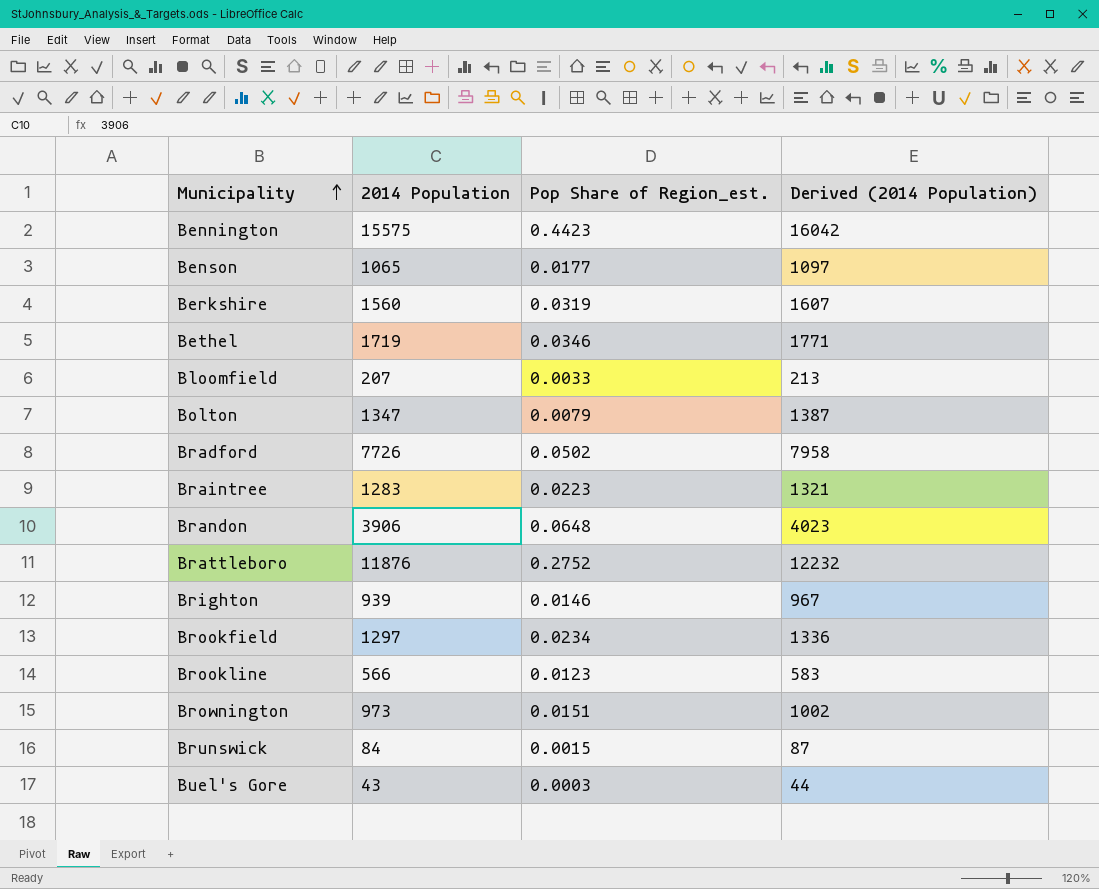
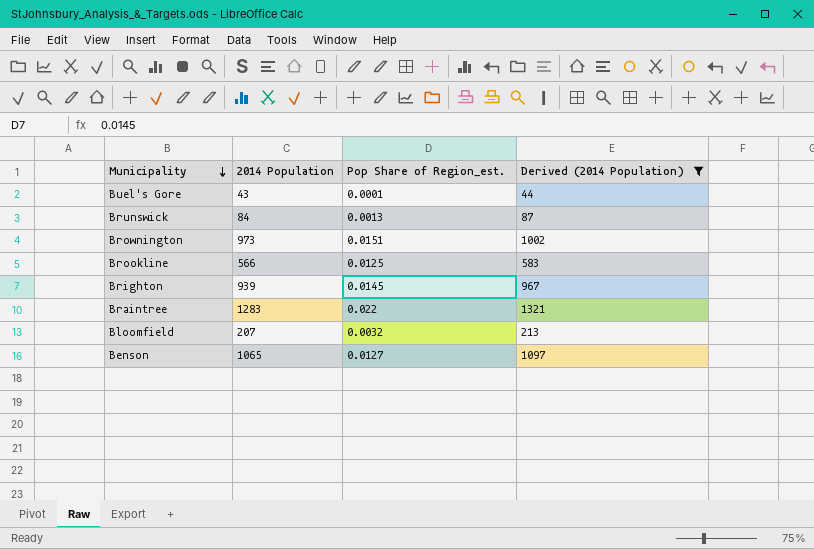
filter: none -> Derived (2014 Population) <= 1321
row order: Municipality ascending -> Municipality descending
Buel's Gore | Pop Share of Region_est.: 0.0003 -> 0.0001
Brunswick | Pop Share of Region_est.: 0.0015 -> 0.0013
Brookline | Pop Share of Region_est.: 0.0123 -> 0.0125
Brighton | Pop Share of Region_est.: 0.0146 -> 0.0145
Braintree | Pop Share of Region_est.: 0.0223 -> 0.022
Bloomfield | Pop Share of Region_est.: 0.0033 -> 0.0032
Benson | Pop Share of Region_est.: 0.0177 -> 0.0127

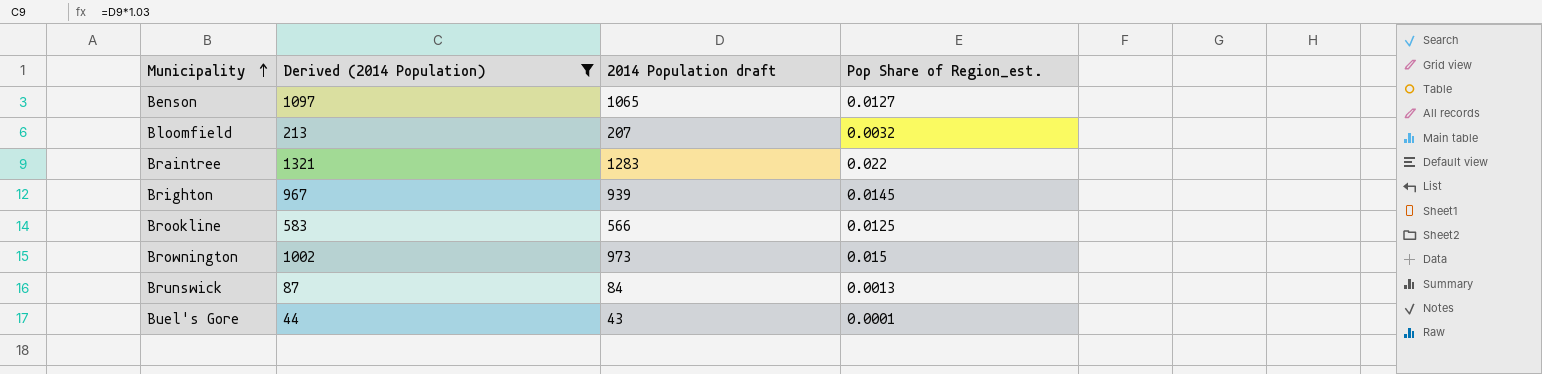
row order: Municipality descending -> Municipality ascending
column Derived (2014 Population) | position: 4 -> 2
column name: 2014 Population -> 2014 Population draft
Brownington | Pop Share of Region_est.: 0.0151 -> 0.015

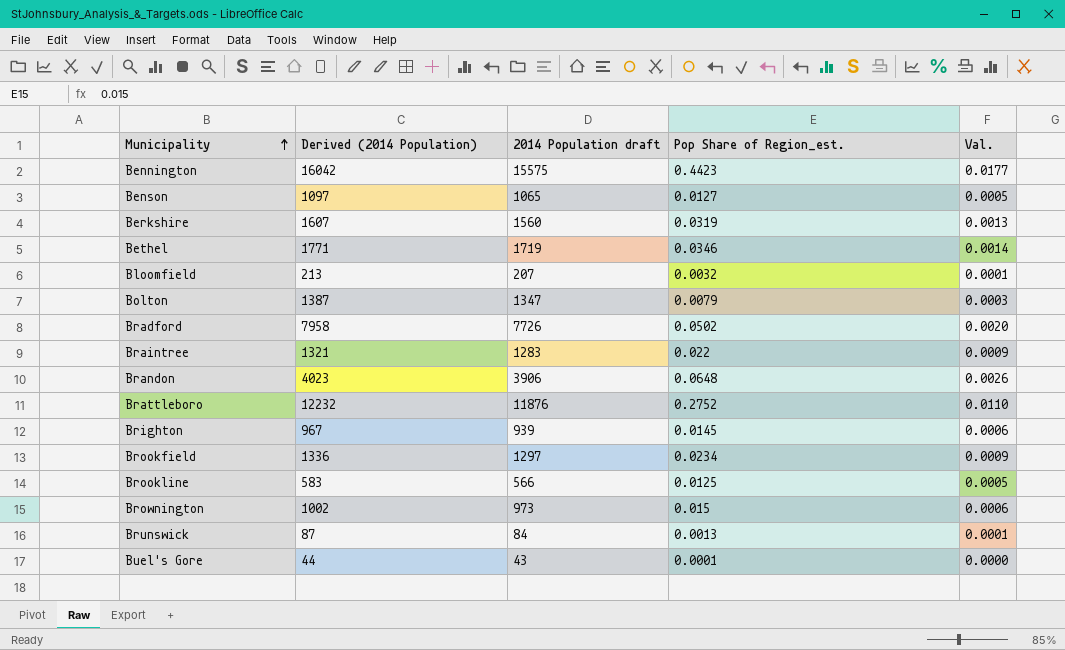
filter: Derived (2014 Population) <= 1321 -> none
column Val. | formula: none -> [Pop Share of Region_est.] * 0.04

